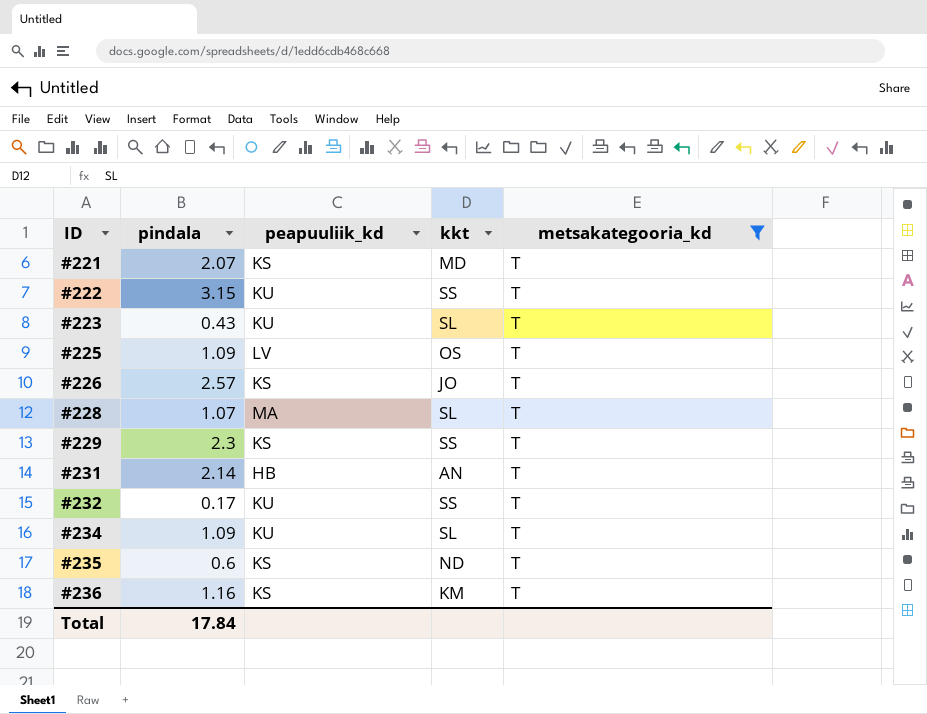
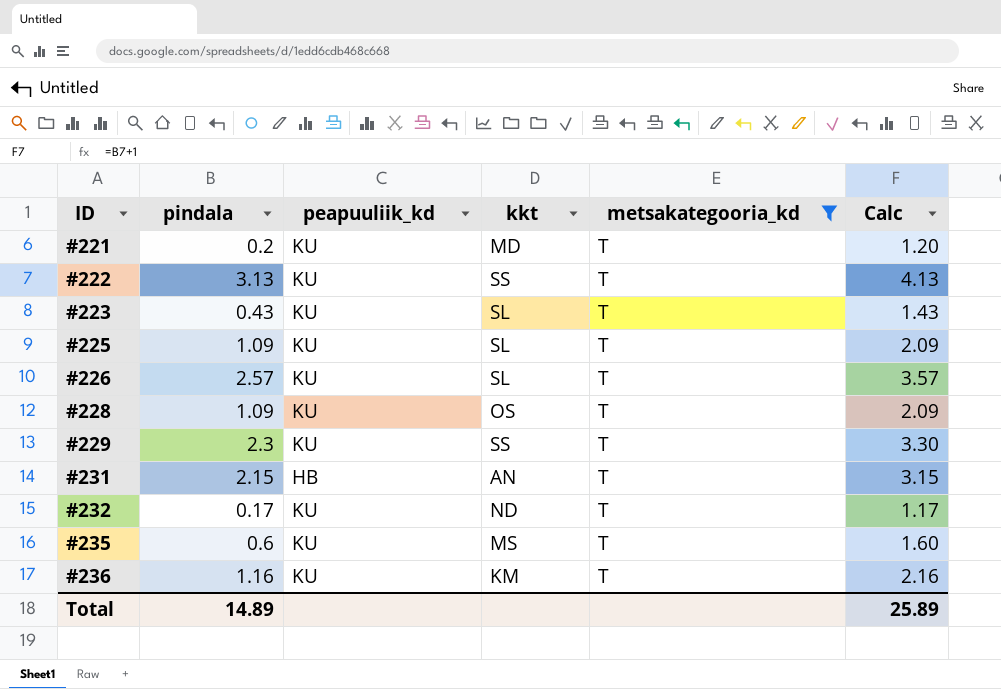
column Calc | formula: none -> [pindala] + 1
row #234: 1.09 | KU | SL | T -> none
#221 | pindala: 2.07 -> 0.2
#221 | peapuuliik_kd: KS -> KU
#222 | pindala: 3.15 -> 3.13
#225 | peapuuliik_kd: LV -> KU
#225 | kkt: OS -> SL
#226 | peapuuliik_kd: KS -> KU
#226 | kkt: JO -> SL
#228 | pindala: 1.07 -> 1.09
#228 | peapuuliik_kd: MA -> KU
#228 | kkt: SL -> OS
#229 | peapuuliik_kd: KS -> KU
#231 | pindala: 2.14 -> 2.15
#232 | kkt: SS -> ND
#235 | peapuuliik_kd: KS -> KU
#235 | kkt: ND -> MS
#236 | peapuuliik_kd: KS -> KU
Total | pindala: 17.84 -> 14.89

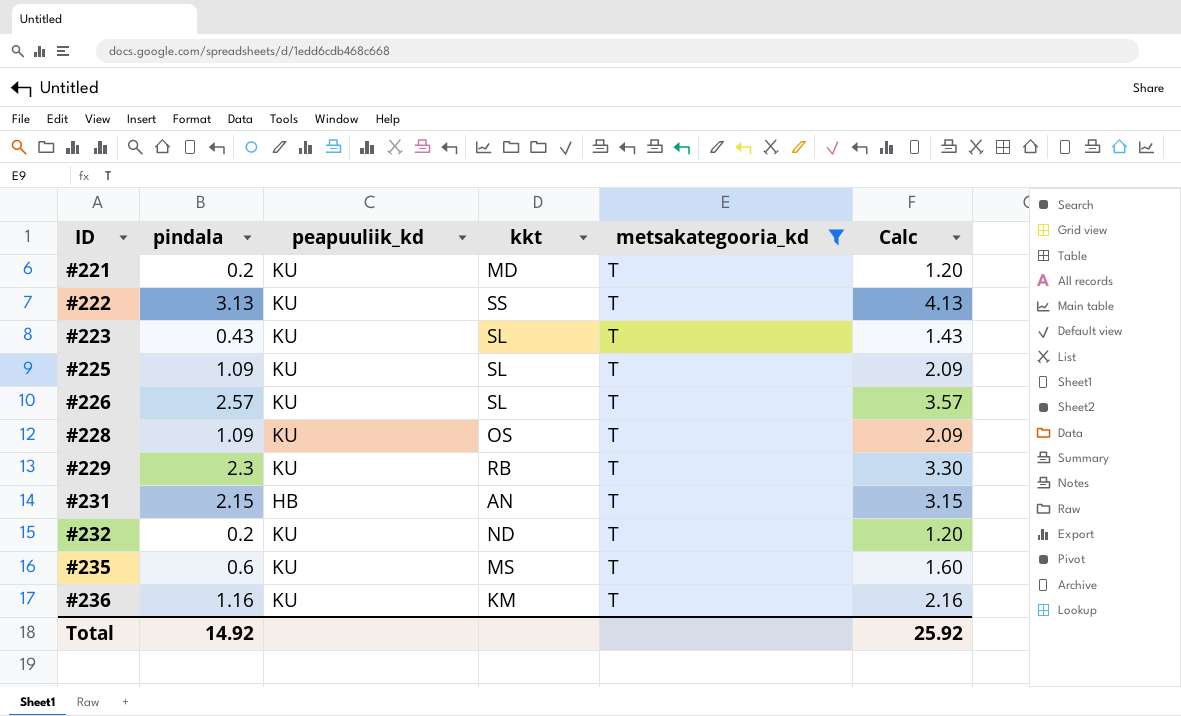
#229 | kkt: SS -> RB
#232 | pindala: 0.17 -> 0.2
#232 | Calc: 1.17 -> 1.20
Total | pindala: 14.89 -> 14.92
Total | Calc: 25.89 -> 25.92

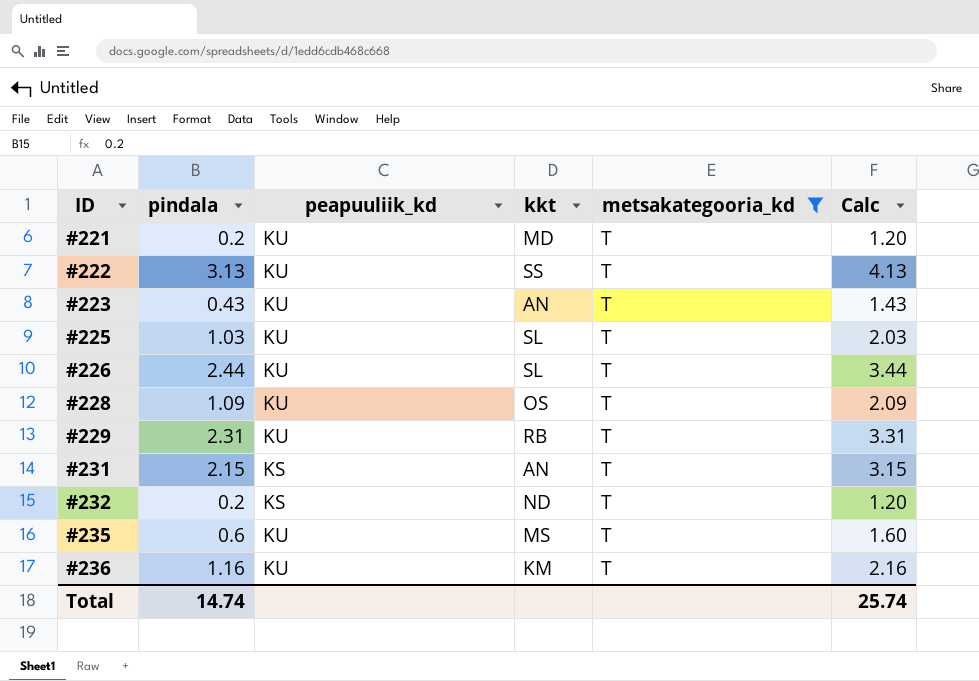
#223 | kkt: SL -> AN
#225 | pindala: 1.09 -> 1.03
#225 | Calc: 2.09 -> 2.03
#226 | pindala: 2.57 -> 2.44
#226 | Calc: 3.57 -> 3.44
#229 | pindala: 2.3 -> 2.31
#229 | Calc: 3.30 -> 3.31
#231 | peapuuliik_kd: HB -> KS
#232 | peapuuliik_kd: KU -> KS
Total | pindala: 14.92 -> 14.74
Total | Calc: 25.92 -> 25.74

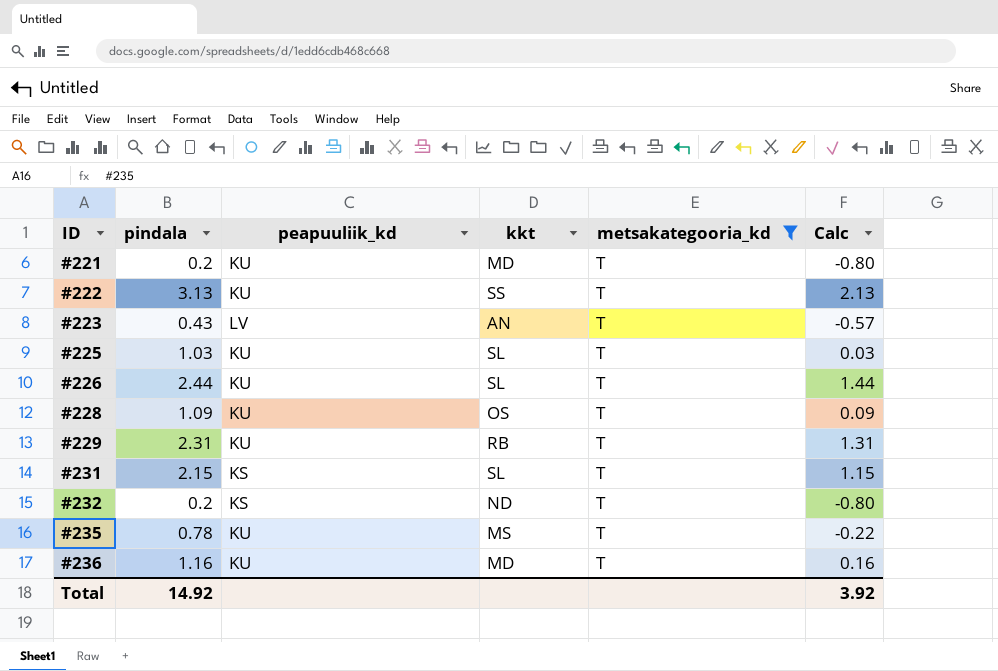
column Calc | formula: [pindala] + 1 -> [pindala] - 1
#223 | peapuuliik_kd: KU -> LV
#231 | kkt: AN -> SL
#235 | pindala: 0.6 -> 0.78
#236 | kkt: KM -> MD
Total | pindala: 14.74 -> 14.92
Total | Calc: 25.74 -> 3.92

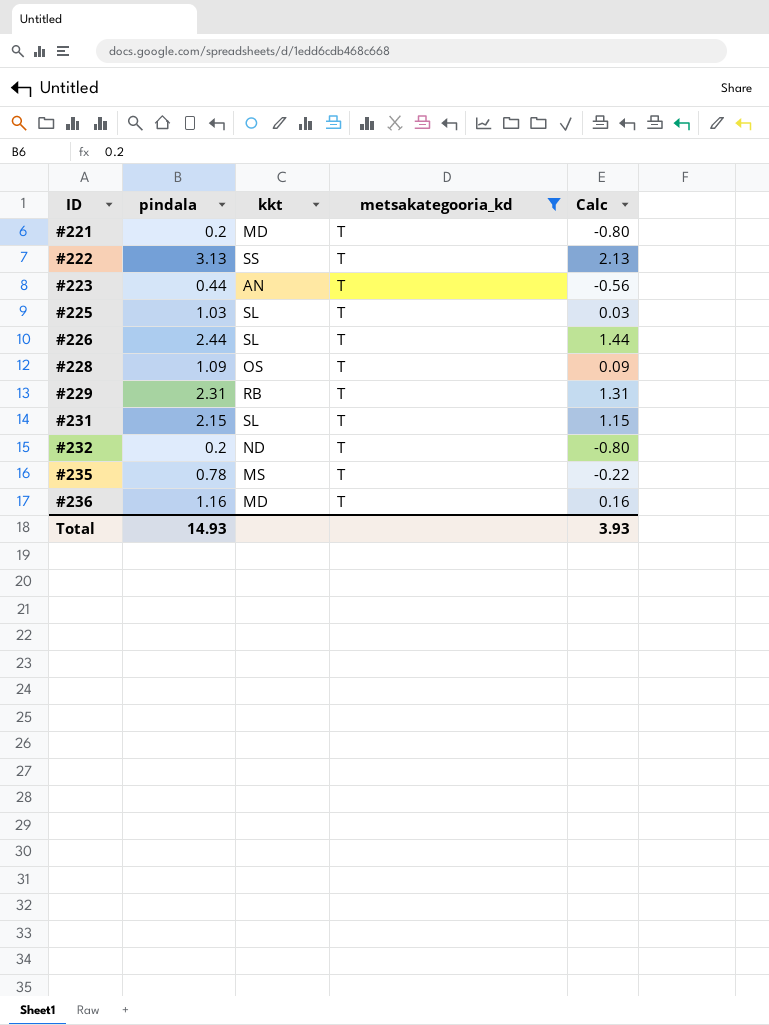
column peapuuliik_kd | position: 3 -> none
#223 | pindala: 0.43 -> 0.44
#223 | Calc: -0.57 -> -0.56
Total | pindala: 14.92 -> 14.93
Total | Calc: 3.92 -> 3.93

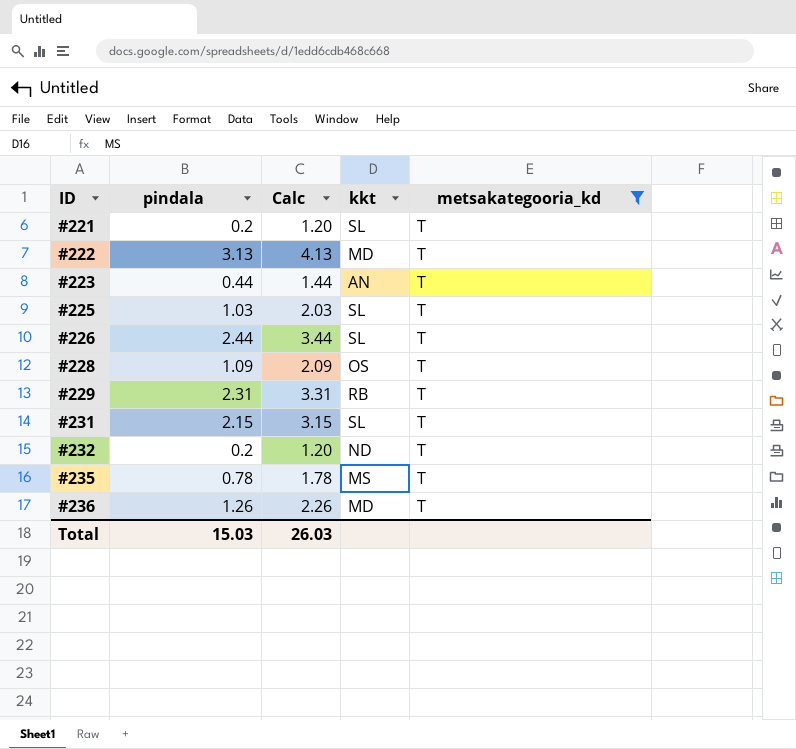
column Calc | formula: [pindala] - 1 -> [pindala] + 1
column Calc | position: 5 -> 3
#221 | kkt: MD -> SL
#222 | kkt: SS -> MD
#236 | pindala: 1.16 -> 1.26
Total | pindala: 14.93 -> 15.03
Total | Calc: 3.93 -> 26.03

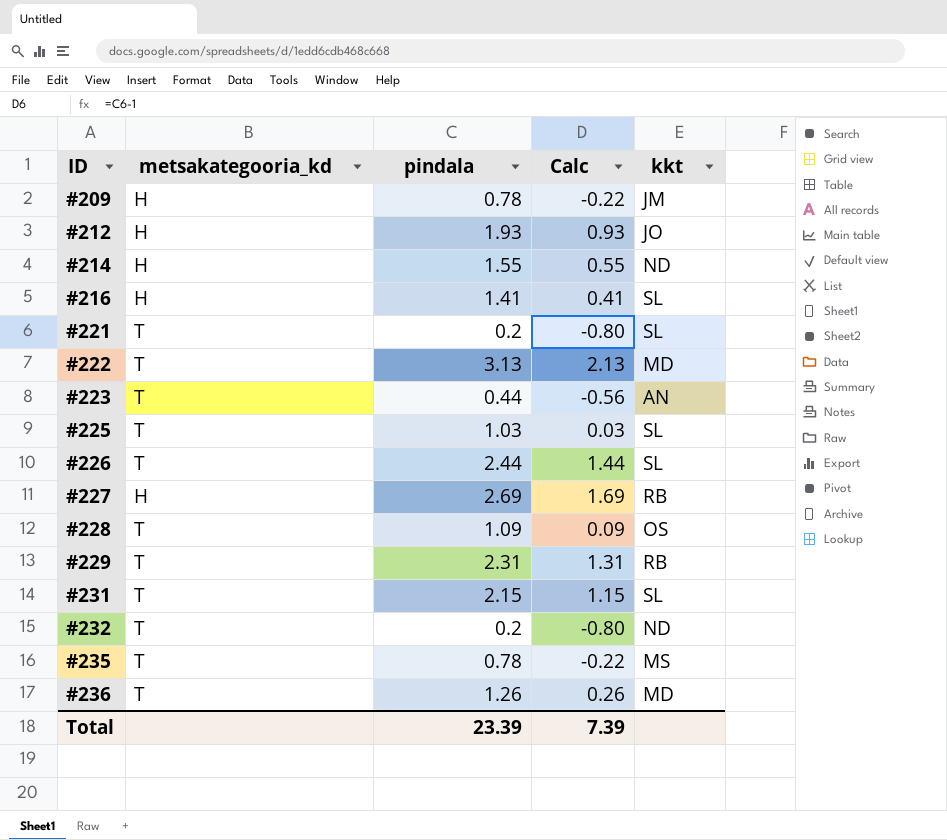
filter: metsakategooria_kd = T -> none
column metsakategooria_kd | position: 5 -> 2
column Calc | formula: [pindala] + 1 -> [pindala] - 1
Total | pindala: 15.03 -> 23.39
Total | Calc: 26.03 -> 7.39

